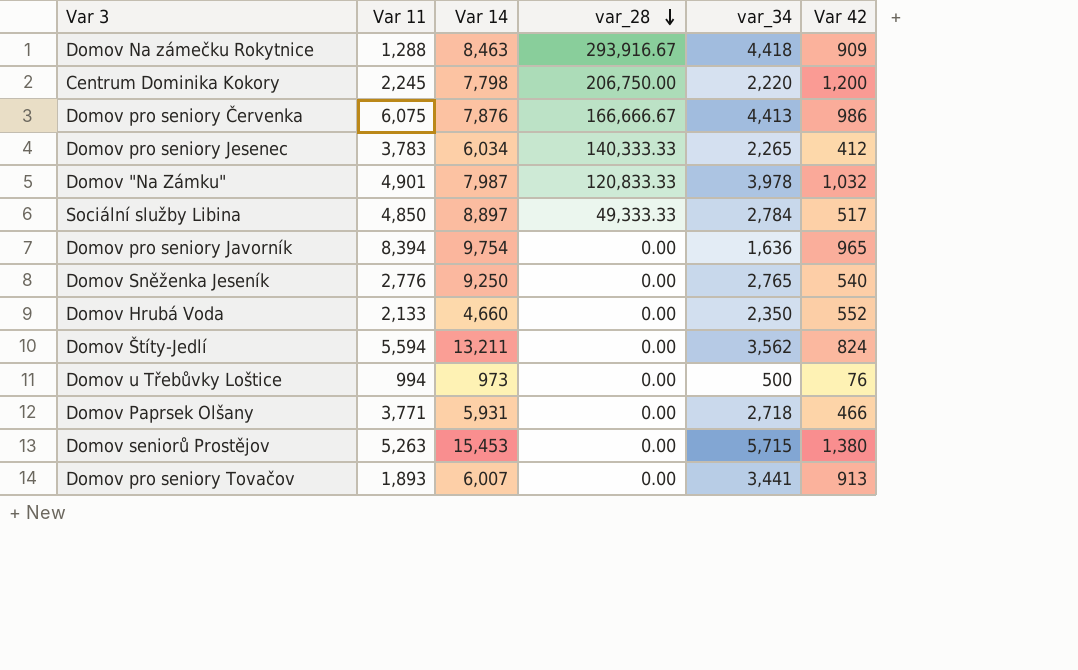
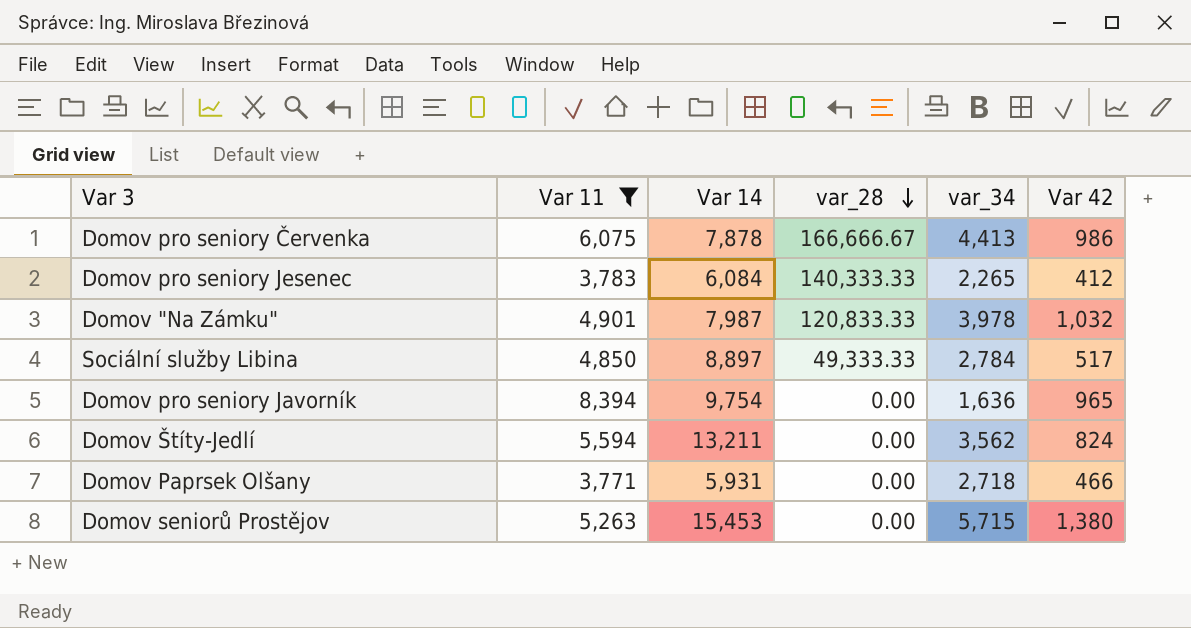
filter: none -> Var 11 >= 3,771
Domov pro seniory Červenka | Var 14: 7,876 -> 7,878
Domov pro seniory Jesenec | Var 14: 6,034 -> 6,084

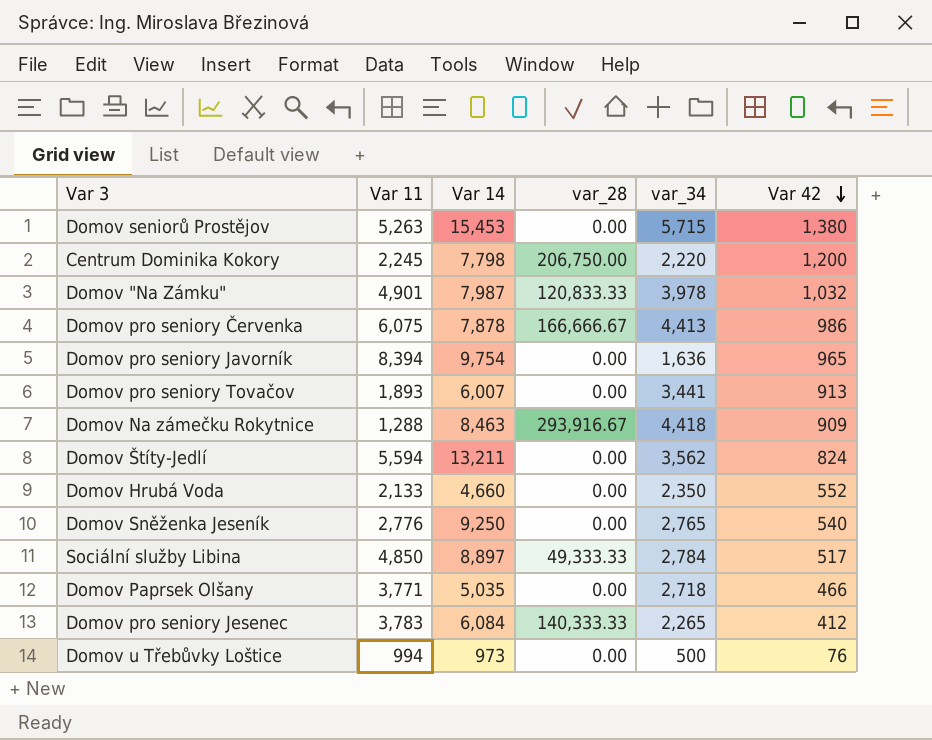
filter: Var 11 >= 3,771 -> none
row order: var_28 descending -> Var 42 descending
Domov Paprsek Olšany | Var 14: 5,931 -> 5,035

